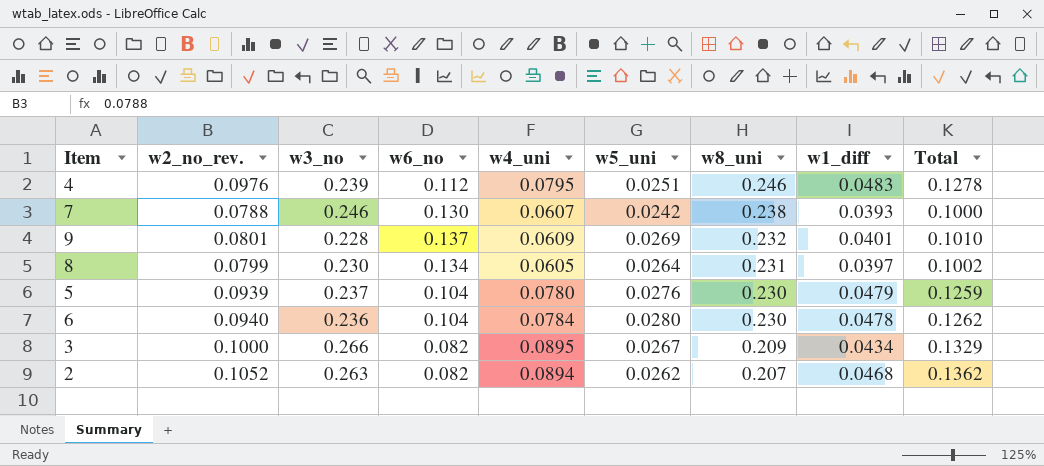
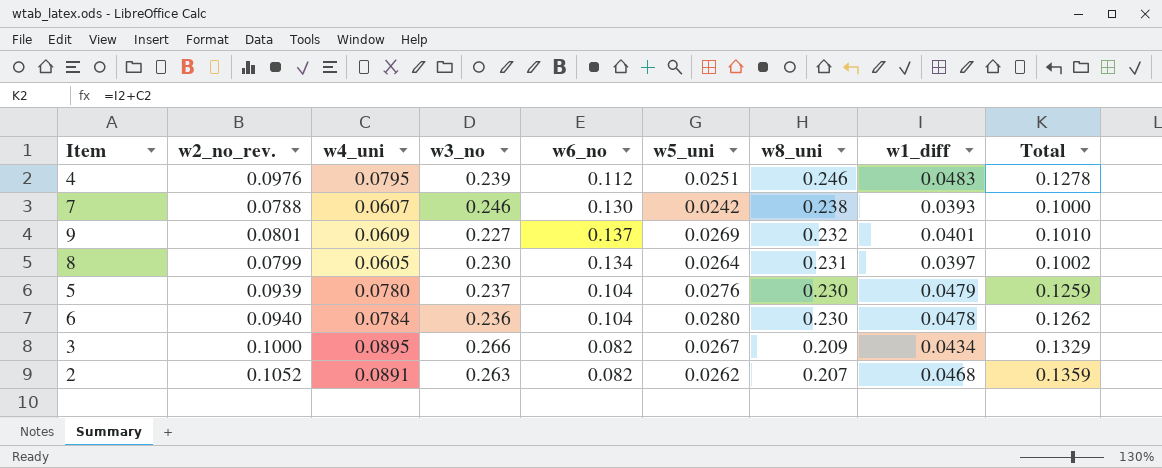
column w4_uni | position: 5 -> 3
9 | w3_no: 0.228 -> 0.227
2 | w4_uni: 0.0894 -> 0.0891
2 | Total: 0.1362 -> 0.1359

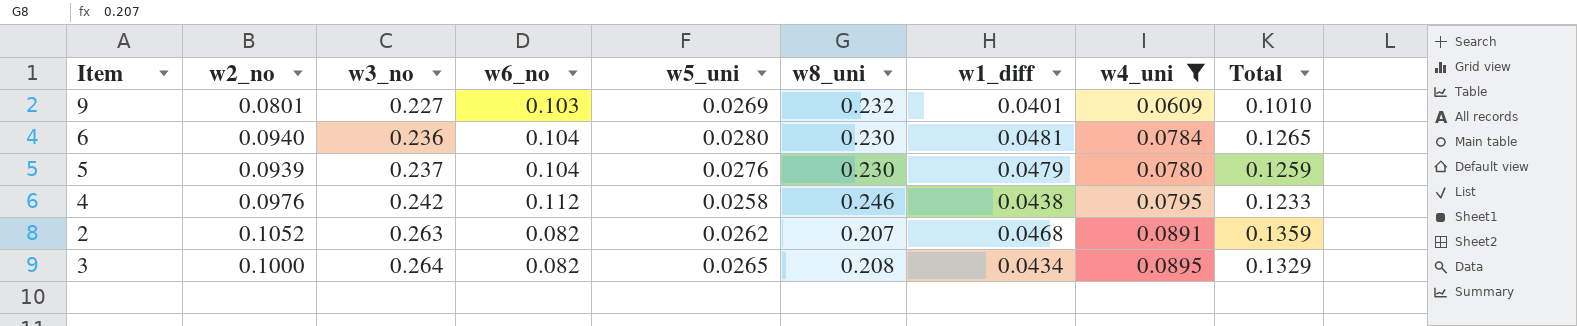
filter: none -> w4_uni >= 0.0609
row order: w8_uni descending -> w3_no ascending
column name: w2_no_rev. -> w2_no
column w4_uni | position: 3 -> 8
9 | w6_no: 0.137 -> 0.103
6 | w1_diff: 0.0478 -> 0.0481
6 | Total: 0.1262 -> 0.1265
4 | w3_no: 0.239 -> 0.242
4 | w5_uni: 0.0251 -> 0.0258
4 | w1_diff: 0.0483 -> 0.0438
4 | Total: 0.1278 -> 0.1233
3 | w3_no: 0.266 -> 0.264
3 | w5_uni: 0.0267 -> 0.0265
3 | w8_uni: 0.209 -> 0.208

